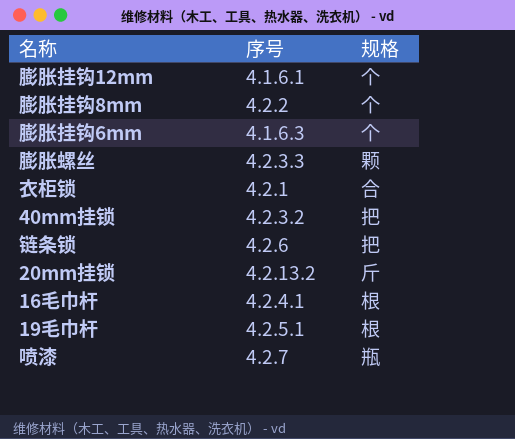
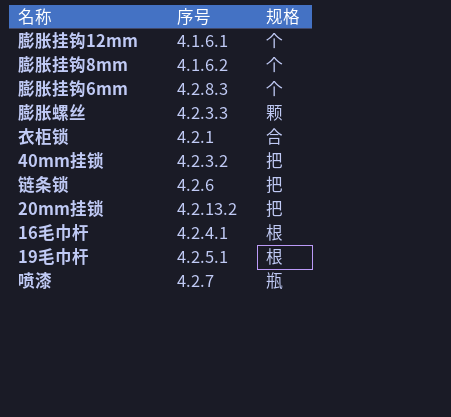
膨胀挂钩8mm | 序号: 4.2.2 -> 4.1.6.2
膨胀挂钩6mm | 序号: 4.1.6.3 -> 4.2.8.3
20mm挂锁 | 规格: 斤 -> 把

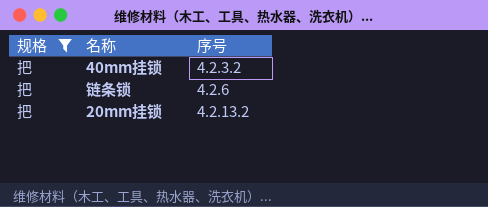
filter: none -> 规格 = 把
column 规格 | position: 3 -> 1

